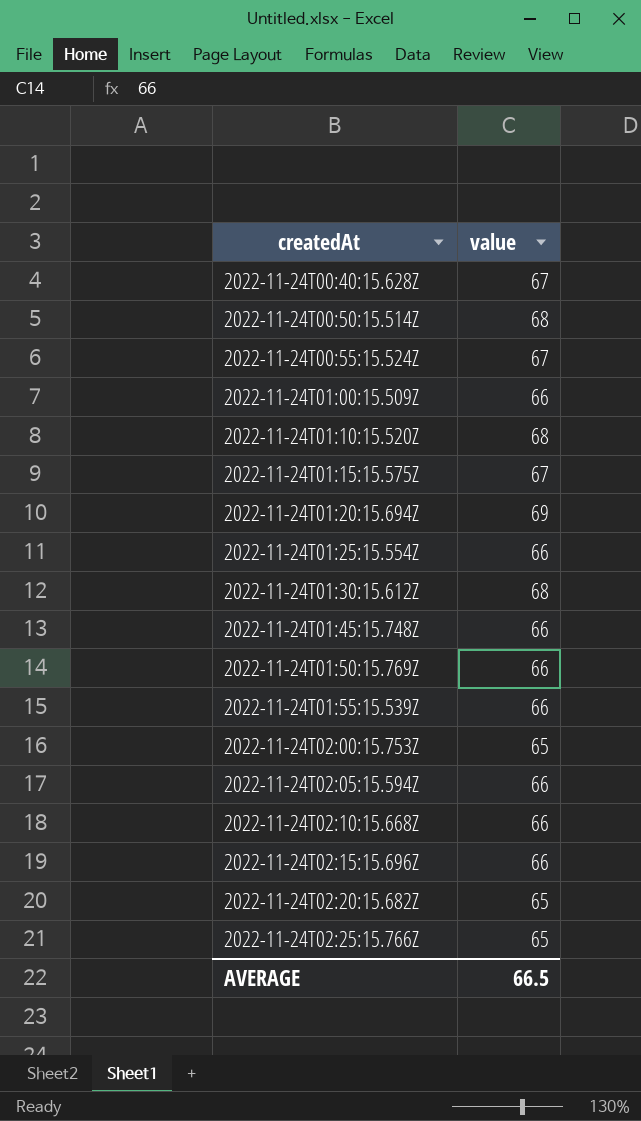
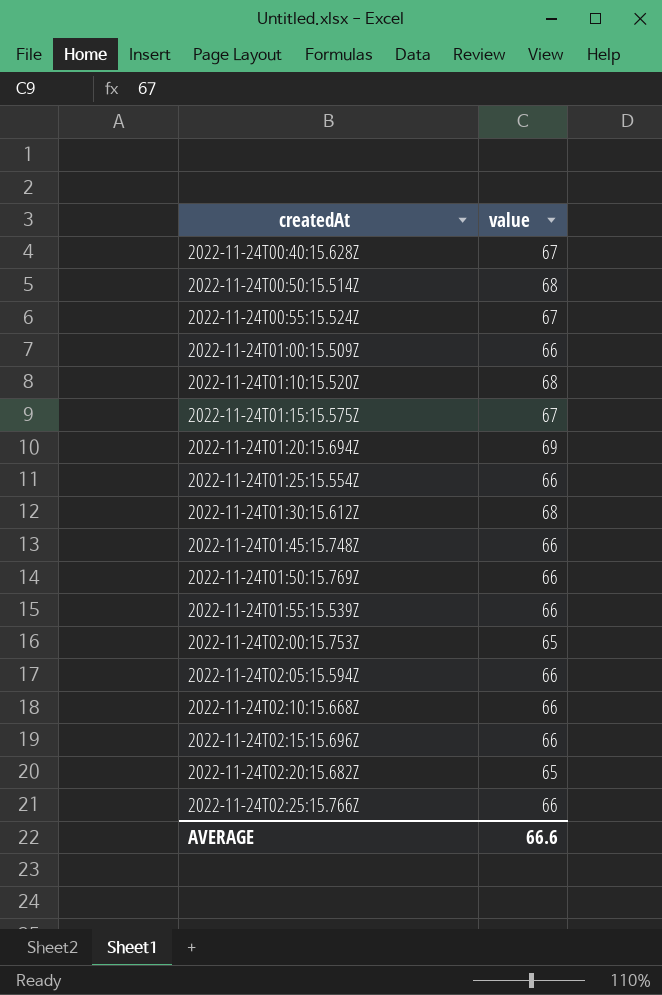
2022-11-24T02:25:15.766Z | value: 65 -> 66
AVERAGE | value: 66.5 -> 66.6

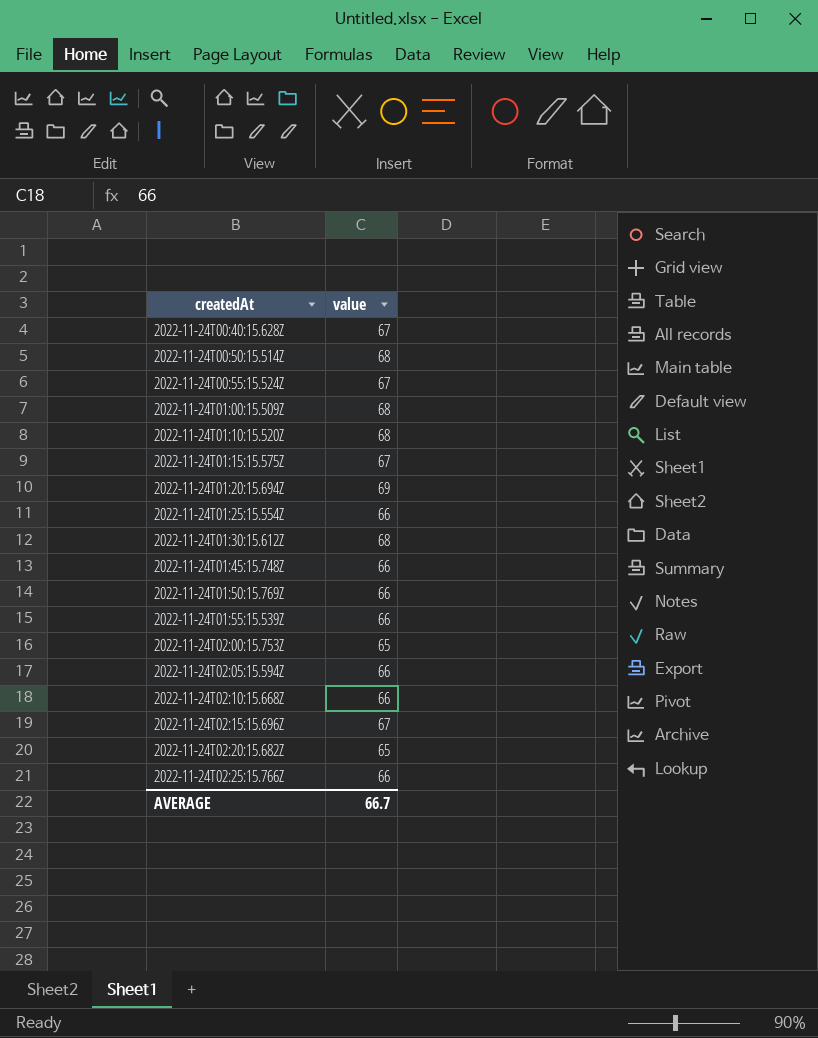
2022-11-24T01:00:15.509Z | value: 66 -> 68
2022-11-24T02:15:15.696Z | value: 66 -> 67
AVERAGE | value: 66.6 -> 66.7

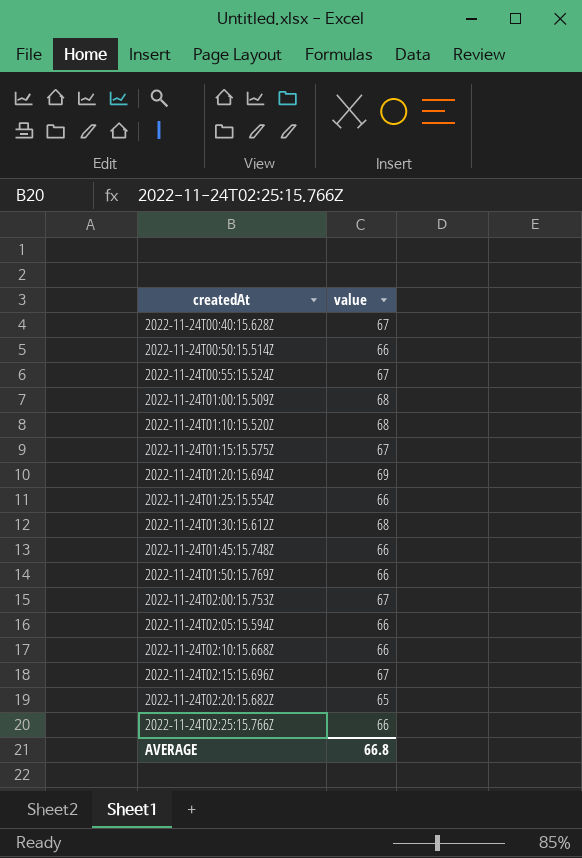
row 2022-11-24T01:55:15.539Z: 66 -> none
2022-11-24T00:50:15.514Z | value: 68 -> 66
2022-11-24T02:00:15.753Z | value: 65 -> 67
AVERAGE | value: 66.7 -> 66.8

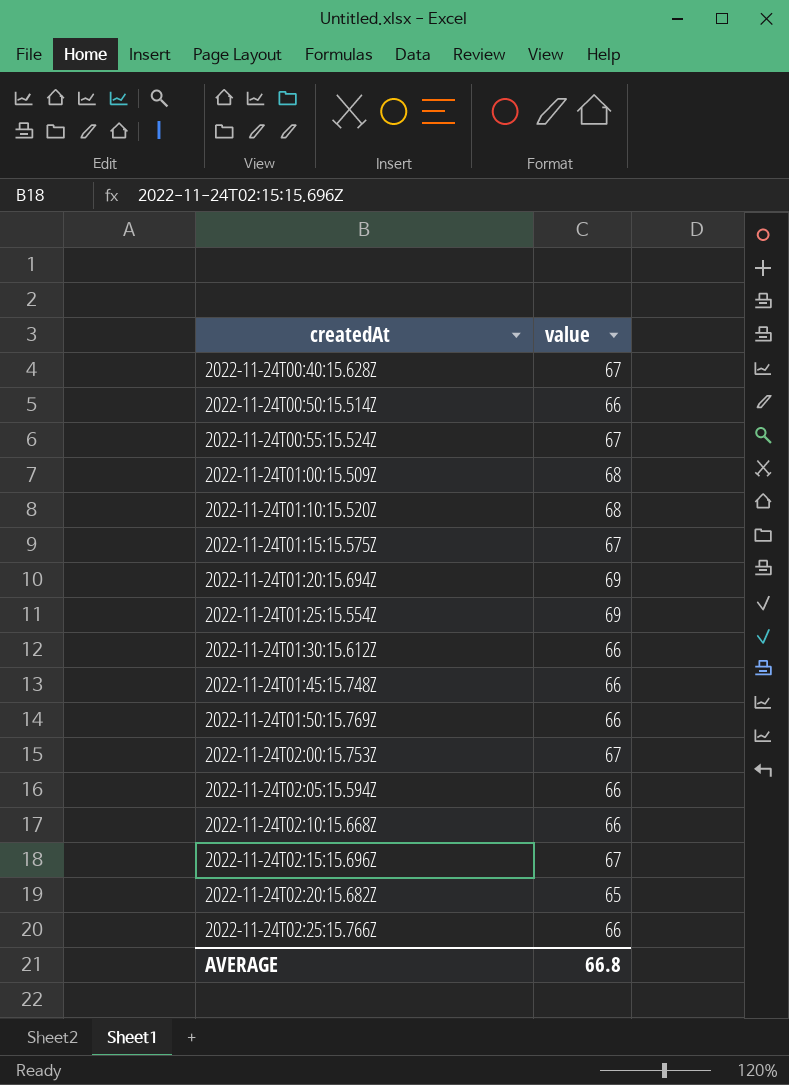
2022-11-24T01:25:15.554Z | value: 66 -> 69
2022-11-24T01:30:15.612Z | value: 68 -> 66

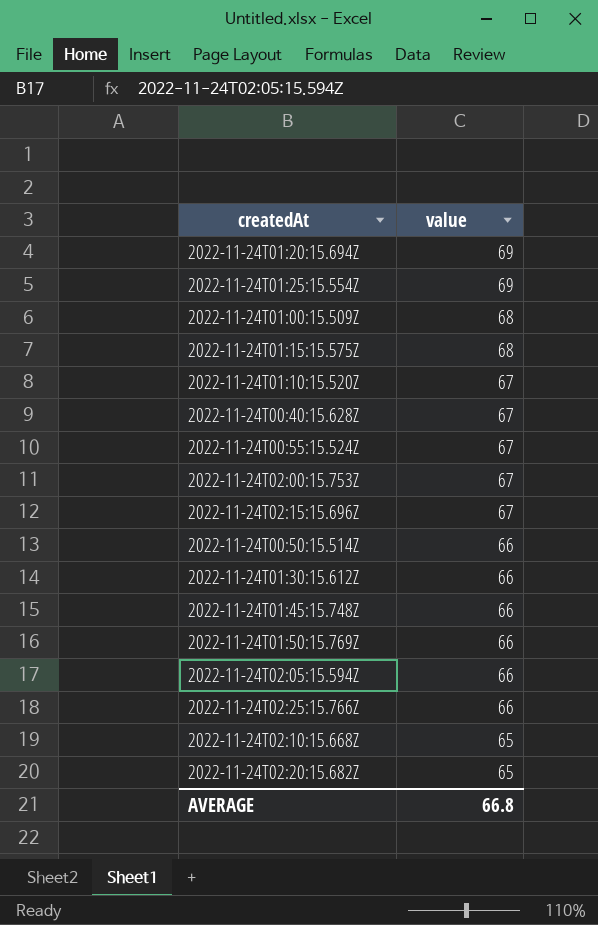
row order: createdAt ascending -> value descending
2022-11-24T01:15:15.575Z | value: 67 -> 68
2022-11-24T01:10:15.520Z | value: 68 -> 67
2022-11-24T02:10:15.668Z | value: 66 -> 65

